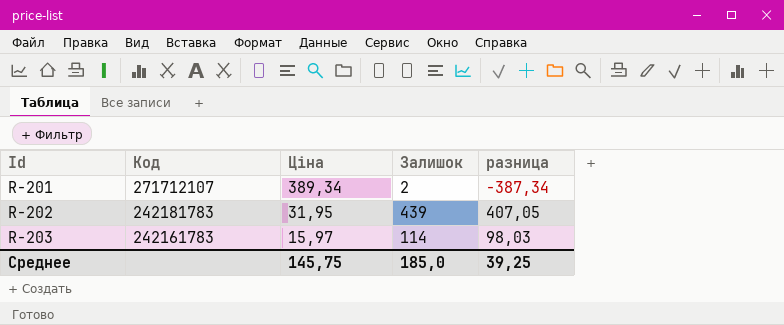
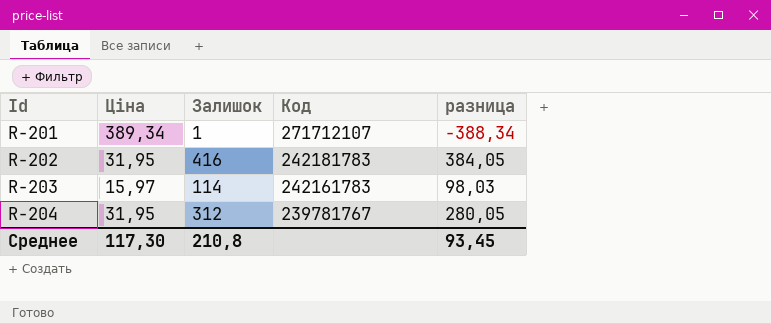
column Код | position: 2 -> 4
R-201 | Залишок: 2 -> 1
R-201 | разница: -387,34 -> -388,34
R-202 | Залишок: 439 -> 416
R-202 | разница: 407,05 -> 384,05
row R-204: none -> 31,95 | 312 | 239781767 | 280,05
Среднее | Ціна: 145,75 -> 117,30
Среднее | Залишок: 185,0 -> 210,8
Среднее | разница: 39,25 -> 93,45

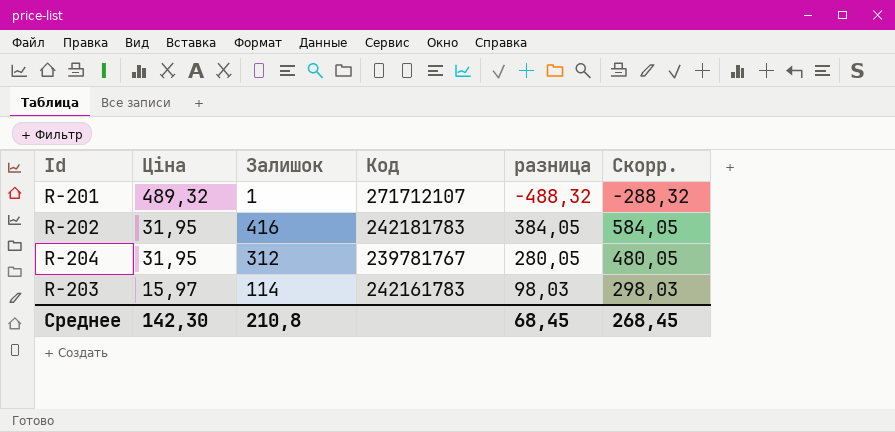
row order: Id ascending -> Ціна descending
column Скорр. | formula: none -> [разница] + 200
R-201 | Ціна: 389,34 -> 489,32
R-201 | разница: -388,34 -> -488,32
Среднее | Ціна: 117,30 -> 142,30
Среднее | разница: 93,45 -> 68,45

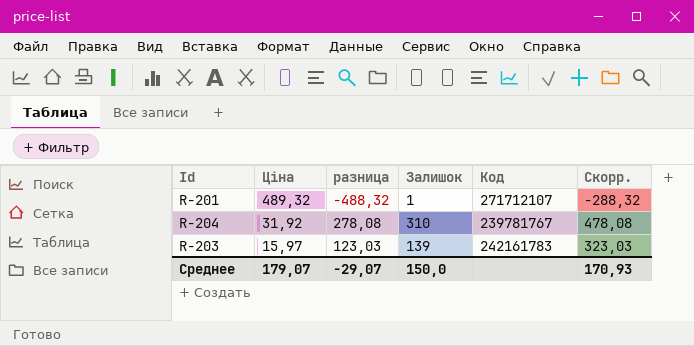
column разница | position: 5 -> 3
row R-202: 31,95 | 416 | 242181783 | 384,05 | 584,05 -> none
R-204 | Ціна: 31,95 -> 31,92
R-204 | разница: 280,05 -> 278,08
R-204 | Залишок: 312 -> 310
R-204 | Скорр.: 480,05 -> 478,08
R-203 | разница: 98,03 -> 123,03
R-203 | Залишок: 114 -> 139
R-203 | Скорр.: 298,03 -> 323,03
Среднее | Ціна: 142,30 -> 179,07
Среднее | разница: 68,45 -> -29,07
Среднее | Залишок: 210,8 -> 150,0
Среднее | Скорр.: 268,45 -> 170,93

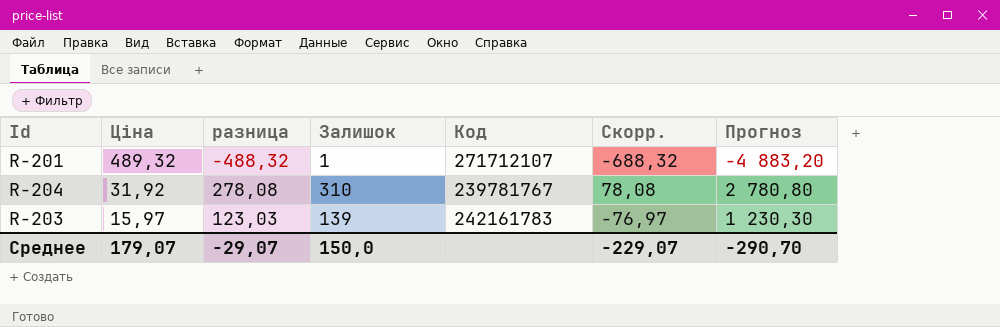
column Скорр. | formula: [разница] + 200 -> [разница] - 200
column Прогноз | formula: none -> [разница] * 10
Среднее | Скорр.: 170,93 -> -229,07

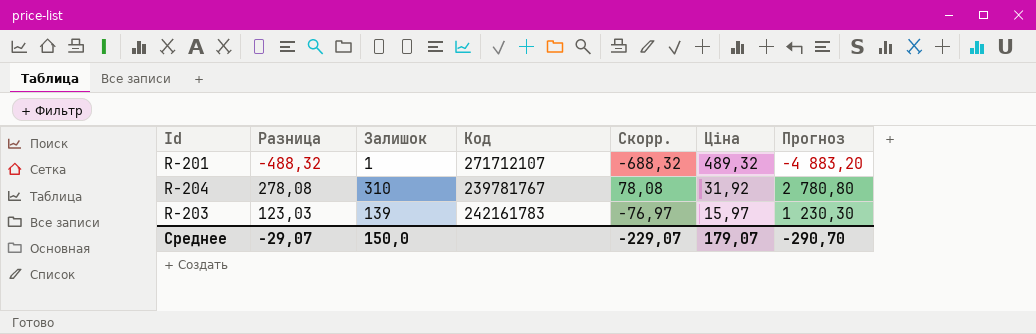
column name: разница -> Разница
column Ціна | position: 2 -> 6

